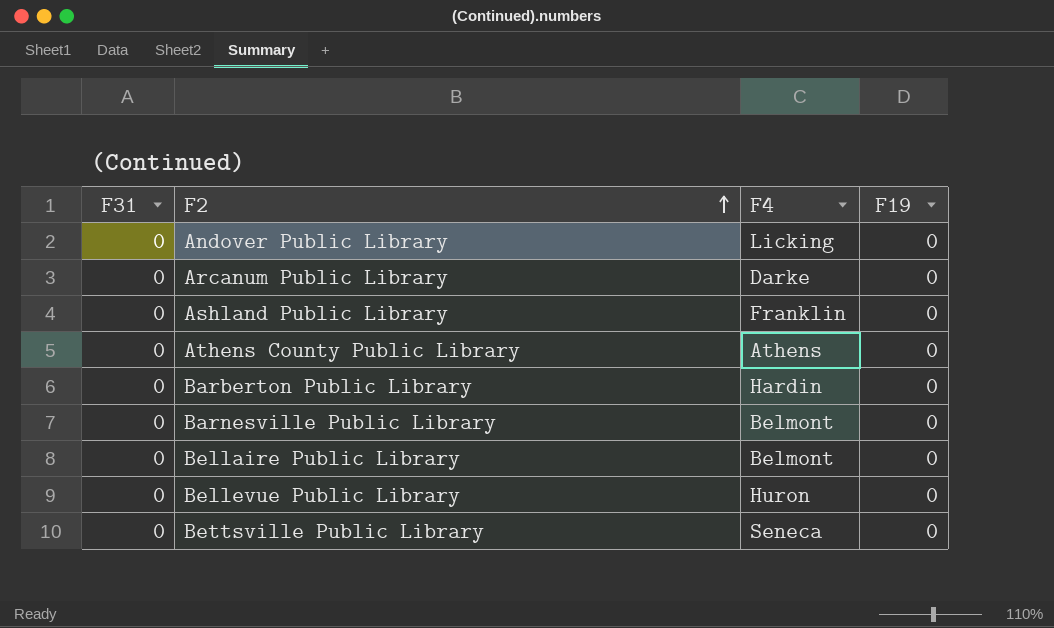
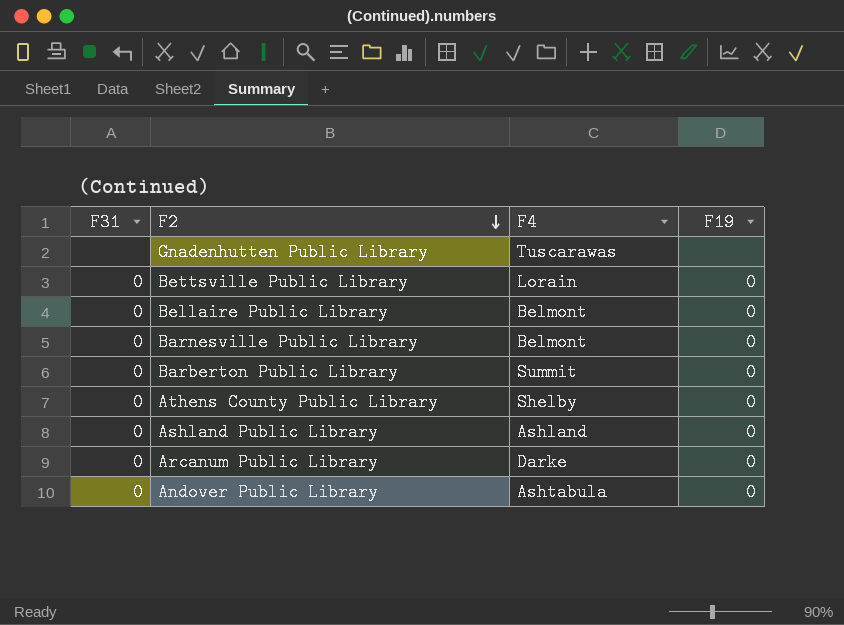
row order: F2 ascending -> F2 descending
row Bellevue Public Library: 0 | Huron | 0 -> none
row Gnadenhutten Public Library: none -> none | Tuscarawas | none
Bettsville Public Library | F4: Seneca -> Lorain
Barberton Public Library | F4: Hardin -> Summit
Athens County Public Library | F4: Athens -> Shelby
Ashland Public Library | F4: Franklin -> Ashland
Andover Public Library | F4: Licking -> Ashtabula

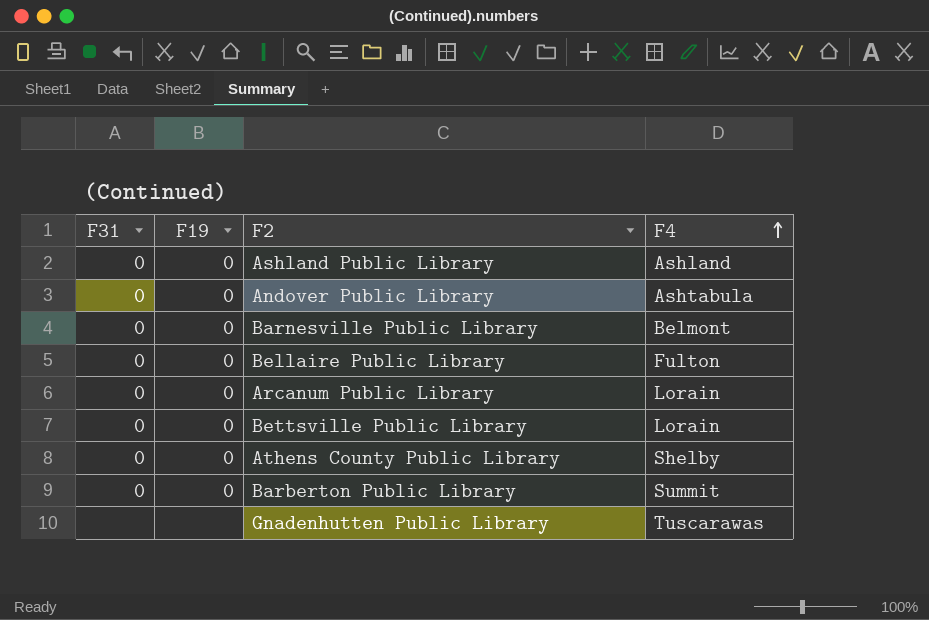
row order: F2 descending -> F4 ascending
column F19 | position: 4 -> 2
Bellaire Public Library | F4: Belmont -> Fulton
Arcanum Public Library | F4: Darke -> Lorain

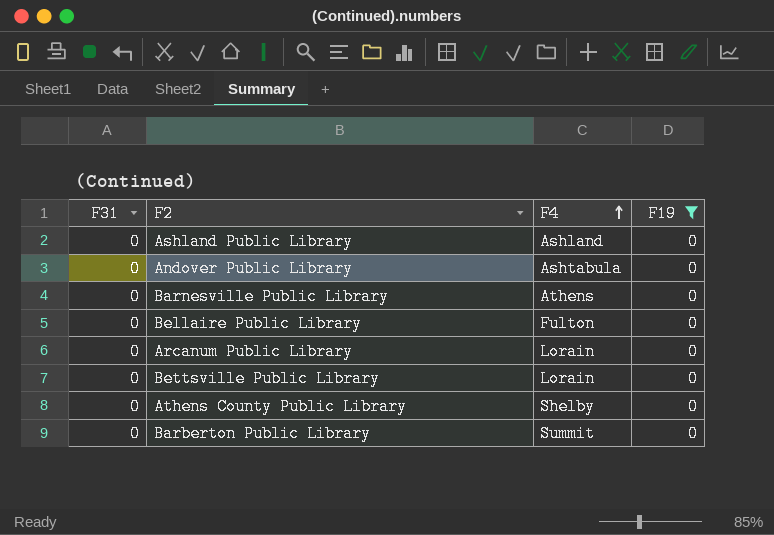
filter: none -> F19 = 0
column F19 | position: 2 -> 4
Barnesville Public Library | F4: Belmont -> Athens

